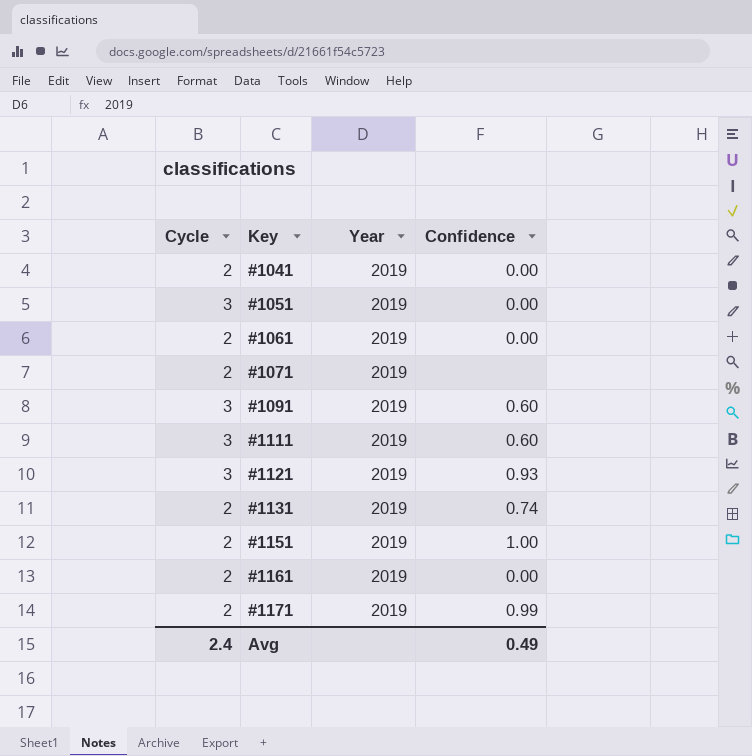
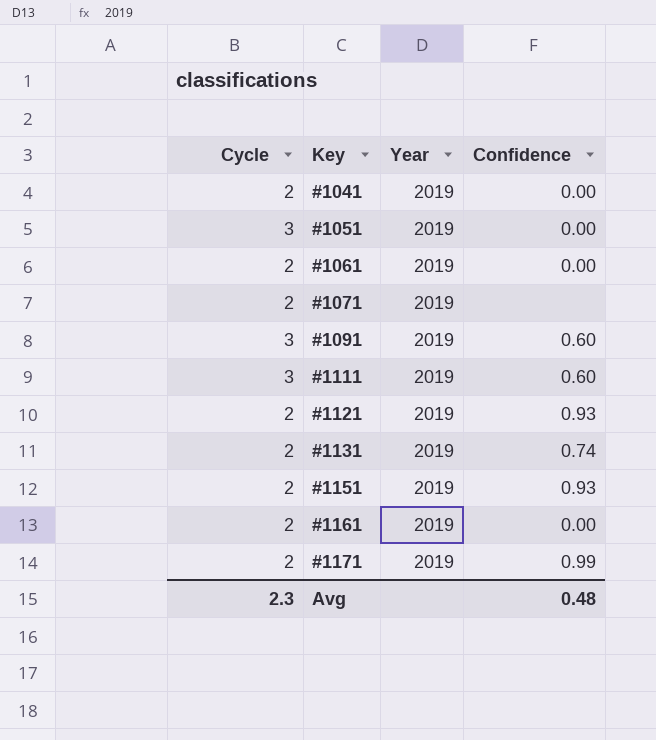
#1121 | Cycle: 3 -> 2
#1151 | Confidence: 1.00 -> 0.93
Avg | Cycle: 2.4 -> 2.3
Avg | Confidence: 0.49 -> 0.48

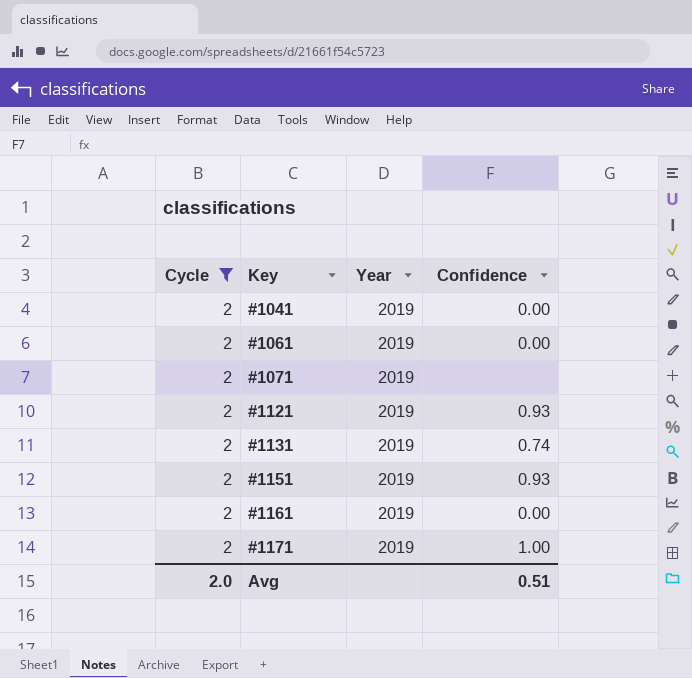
filter: none -> Cycle = 2
#1171 | Confidence: 0.99 -> 1.00
Avg | Cycle: 2.3 -> 2.0
Avg | Confidence: 0.48 -> 0.51

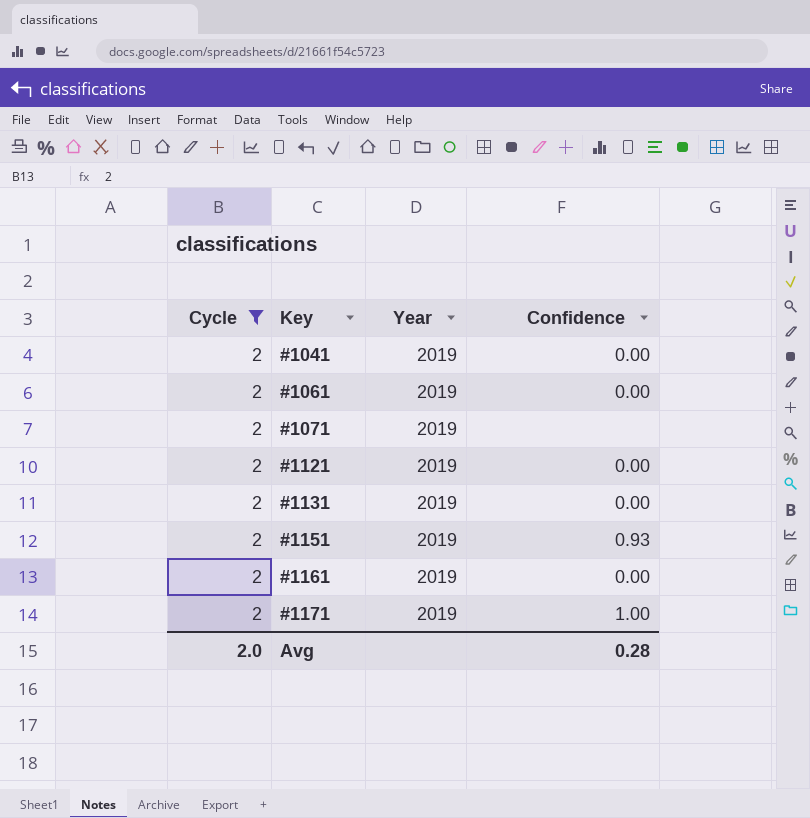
#1121 | Confidence: 0.93 -> 0.00
#1131 | Confidence: 0.74 -> 0.00
Avg | Confidence: 0.51 -> 0.28

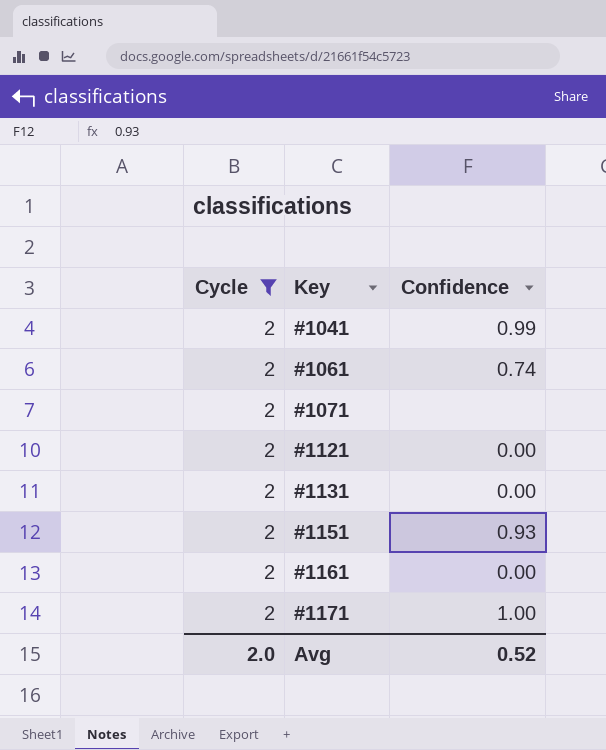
column Year | position: 3 -> none
#1041 | Confidence: 0.00 -> 0.99
#1061 | Confidence: 0.00 -> 0.74
Avg | Confidence: 0.28 -> 0.52

